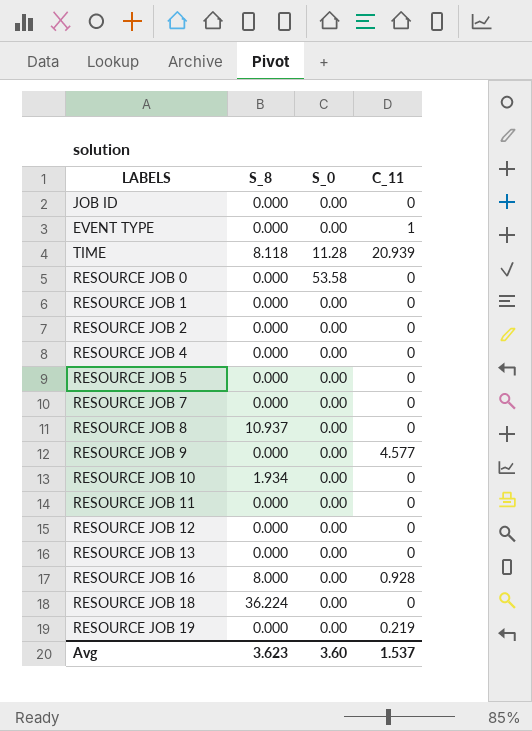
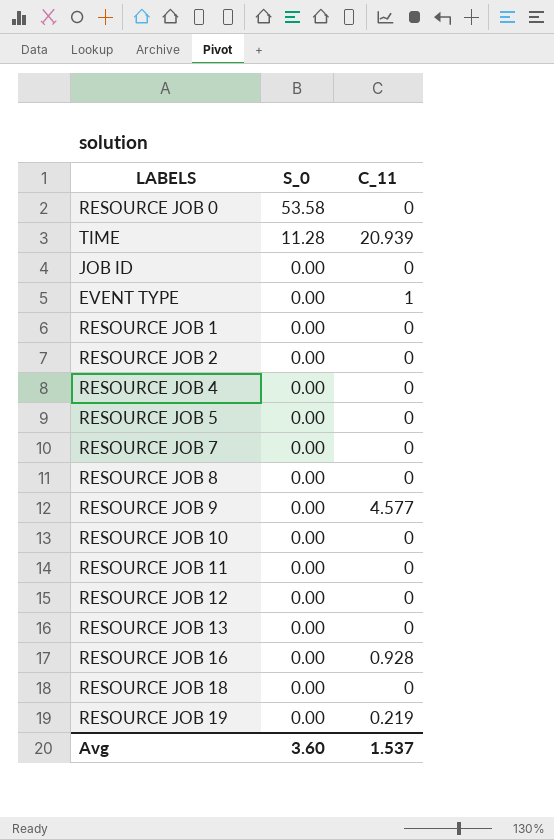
row order: none -> S_0 descending
column S_8 | position: 2 -> none

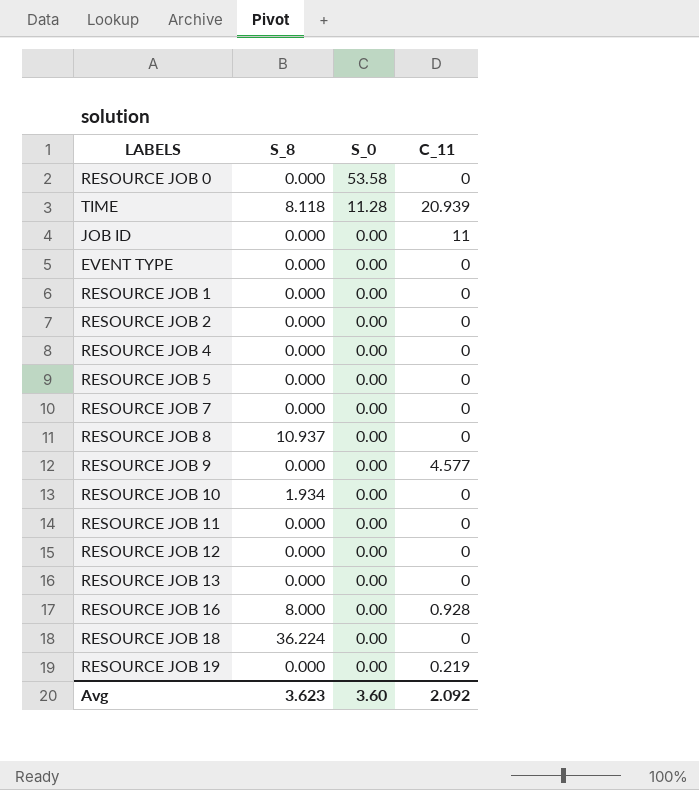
column S_8 | position: none -> 2
JOB ID | C_11: 0 -> 11
EVENT TYPE | C_11: 1 -> 0
Avg | C_11: 1.537 -> 2.092

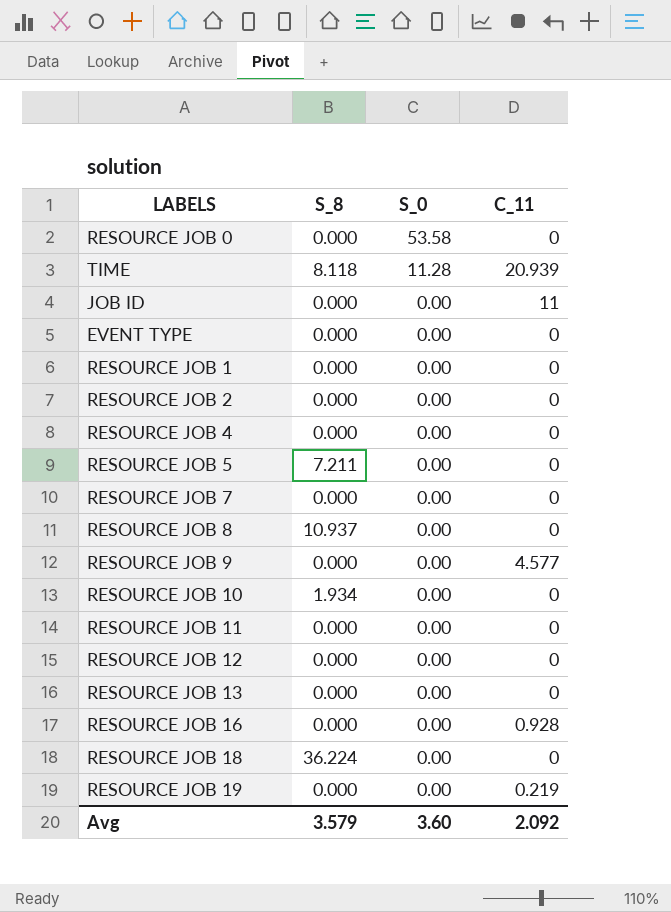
RESOURCE JOB 5 | S_8: 0.000 -> 7.211
RESOURCE JOB 16 | S_8: 8.000 -> 0.000
Avg | S_8: 3.623 -> 3.579

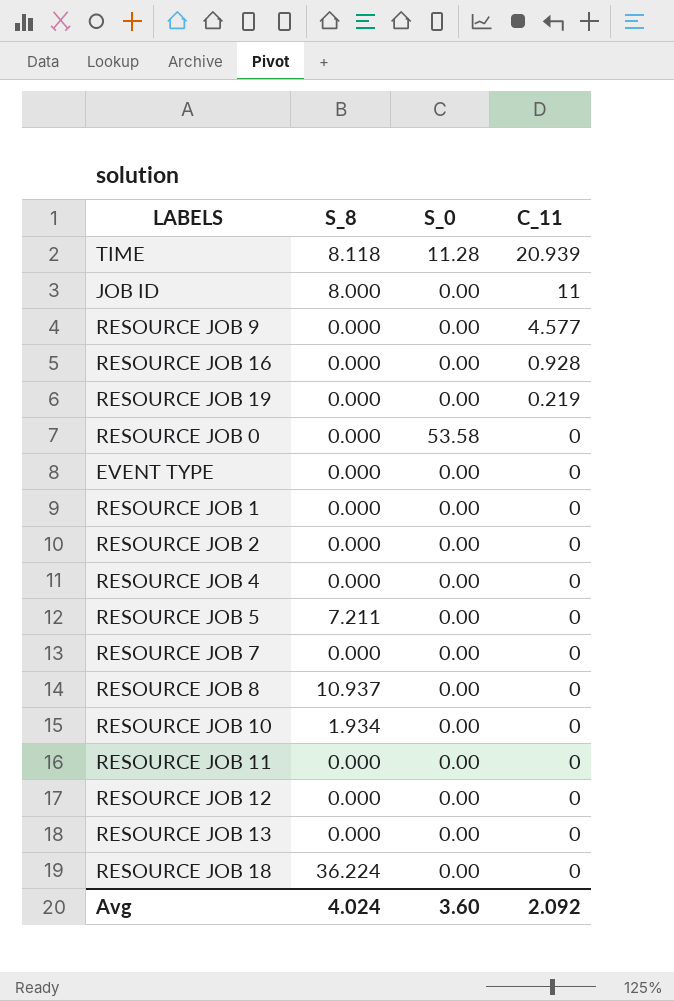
row order: S_0 descending -> C_11 descending
JOB ID | S_8: 0.000 -> 8.000
Avg | S_8: 3.579 -> 4.024

